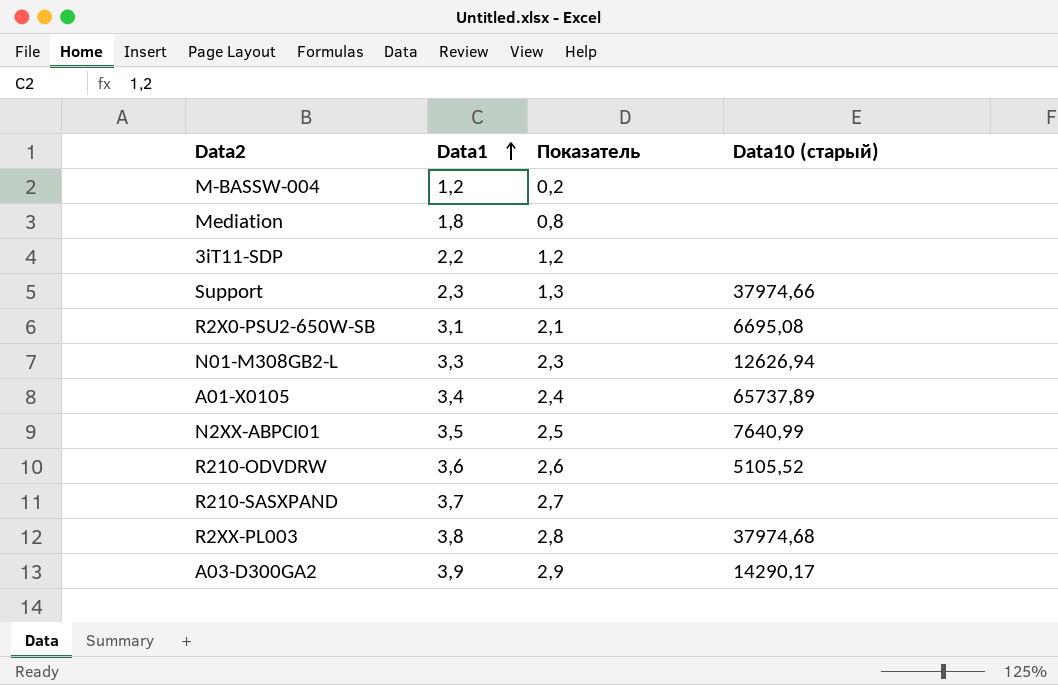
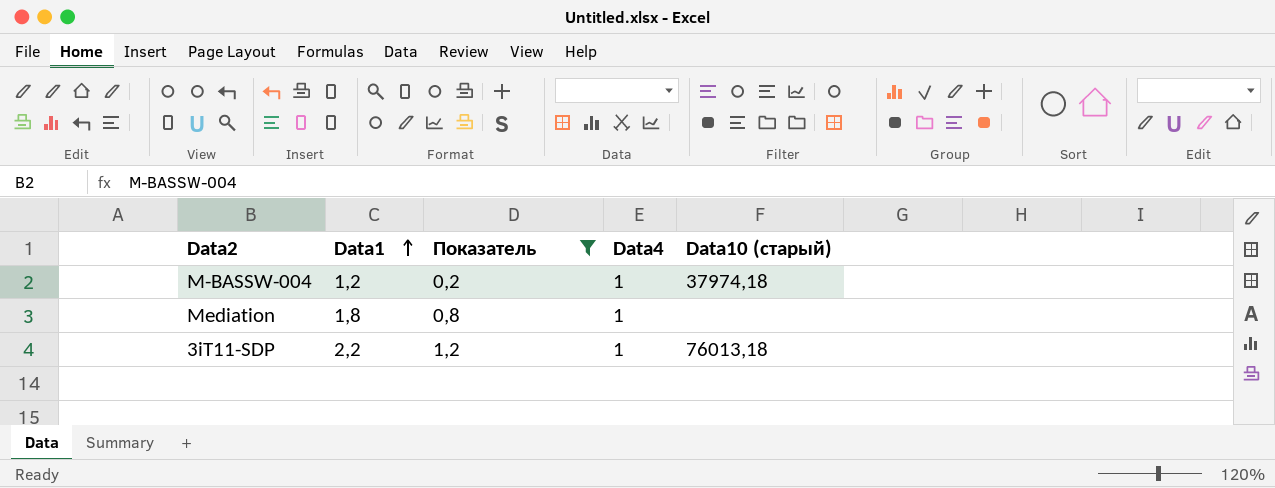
filter: none -> Показатель <= 1,2
column Data4 | position: none -> 4
M-BASSW-004 | Data10 (старый): none -> 37974,18
3iT11-SDP | Data10 (старый): none -> 76013,18

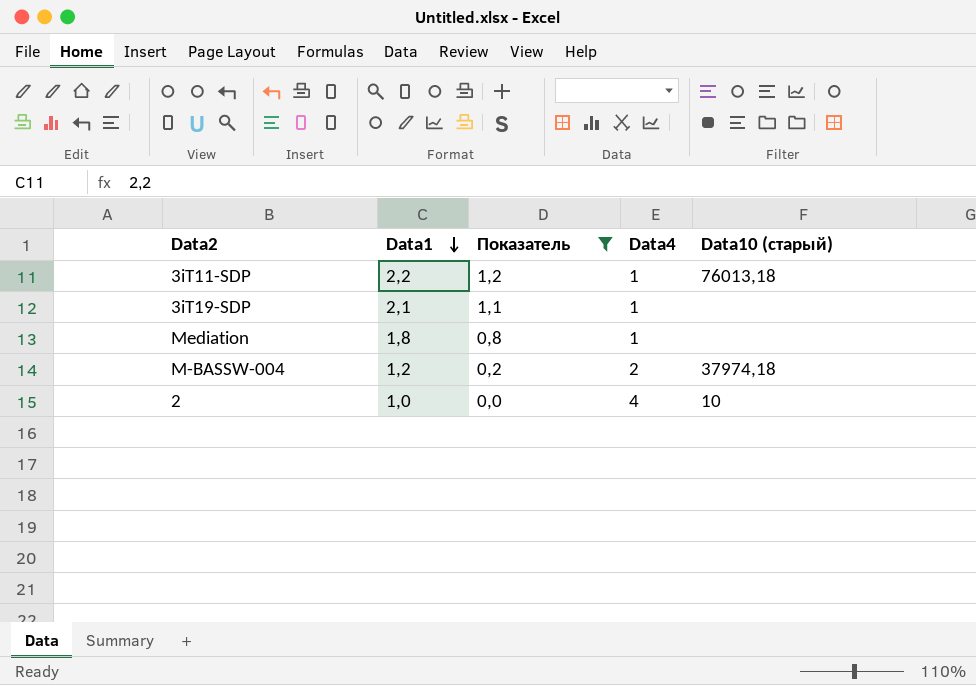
row order: Data1 ascending -> Data1 descending
row 3iT19-SDP: none -> 2,1 | 1,1 | 1 | none
M-BASSW-004 | Data4: 1 -> 2
row 2: none -> 1,0 | 0,0 | 4 | 10

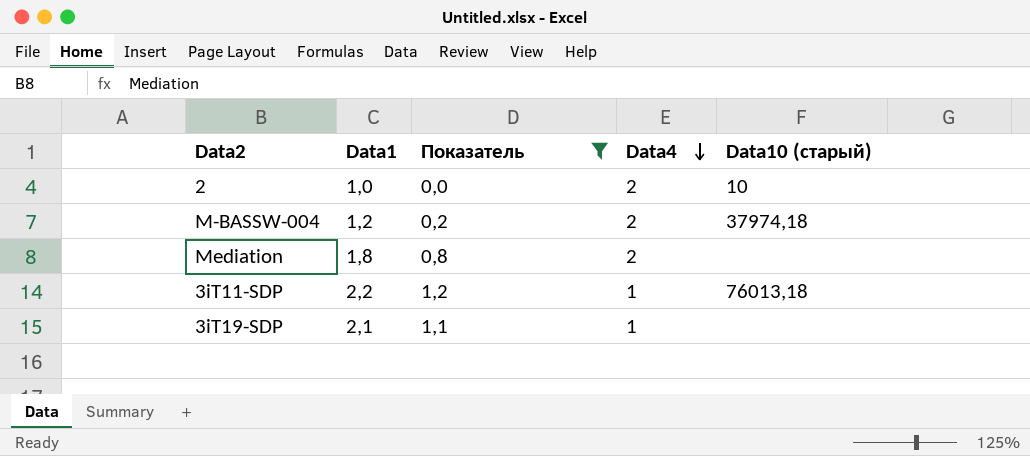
row order: Data1 descending -> Data4 descending
2 | Data4: 4 -> 2
Mediation | Data4: 1 -> 2

